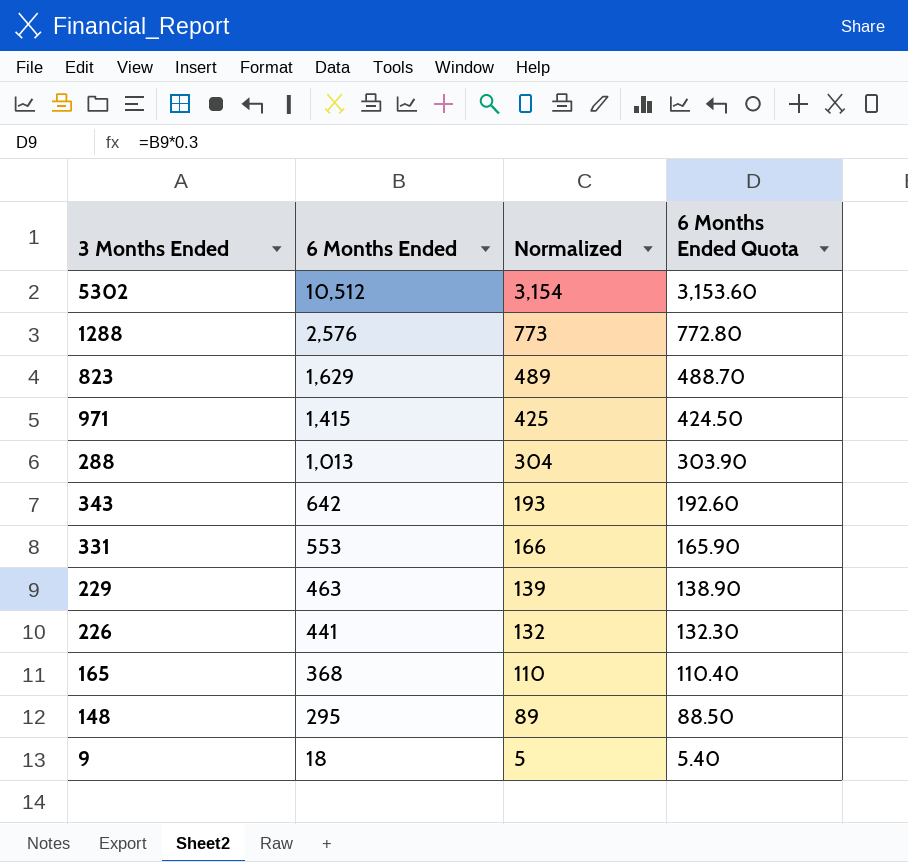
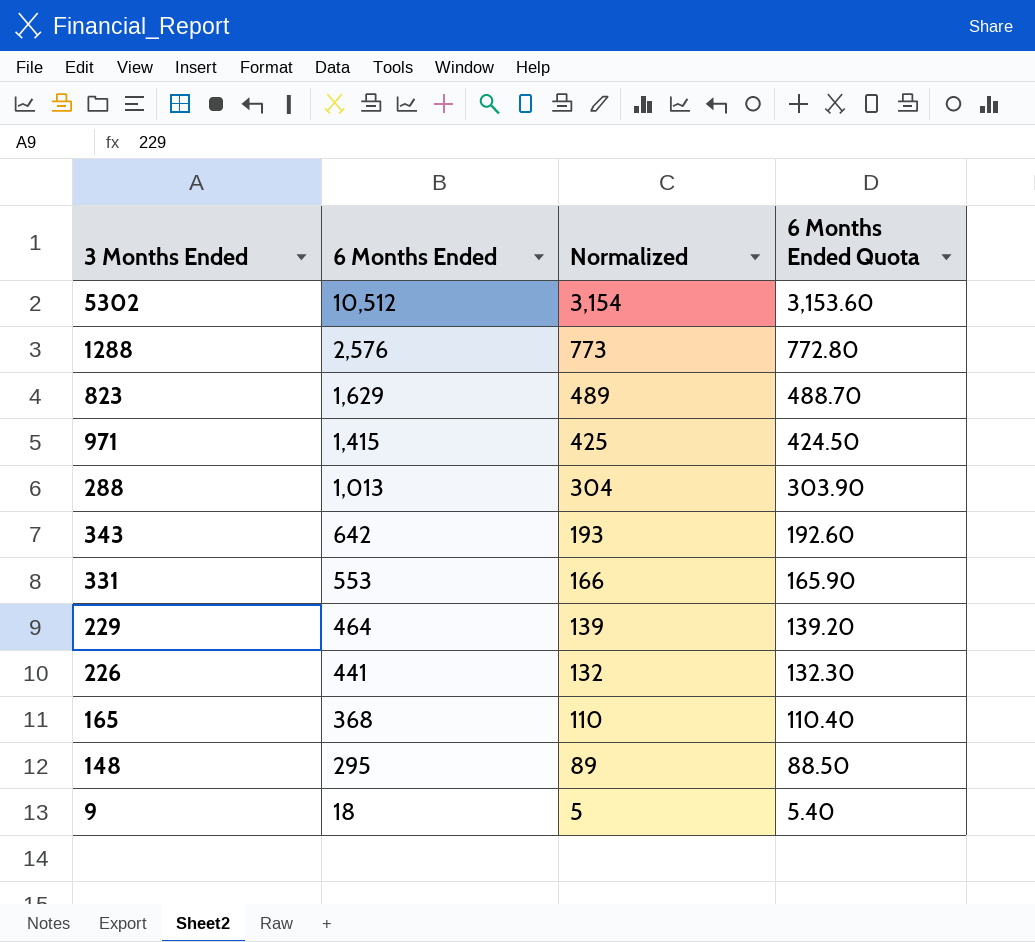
229 | 6 Months Ended: 463 -> 464
229 | 6 Months Ended Quota: 138.90 -> 139.20

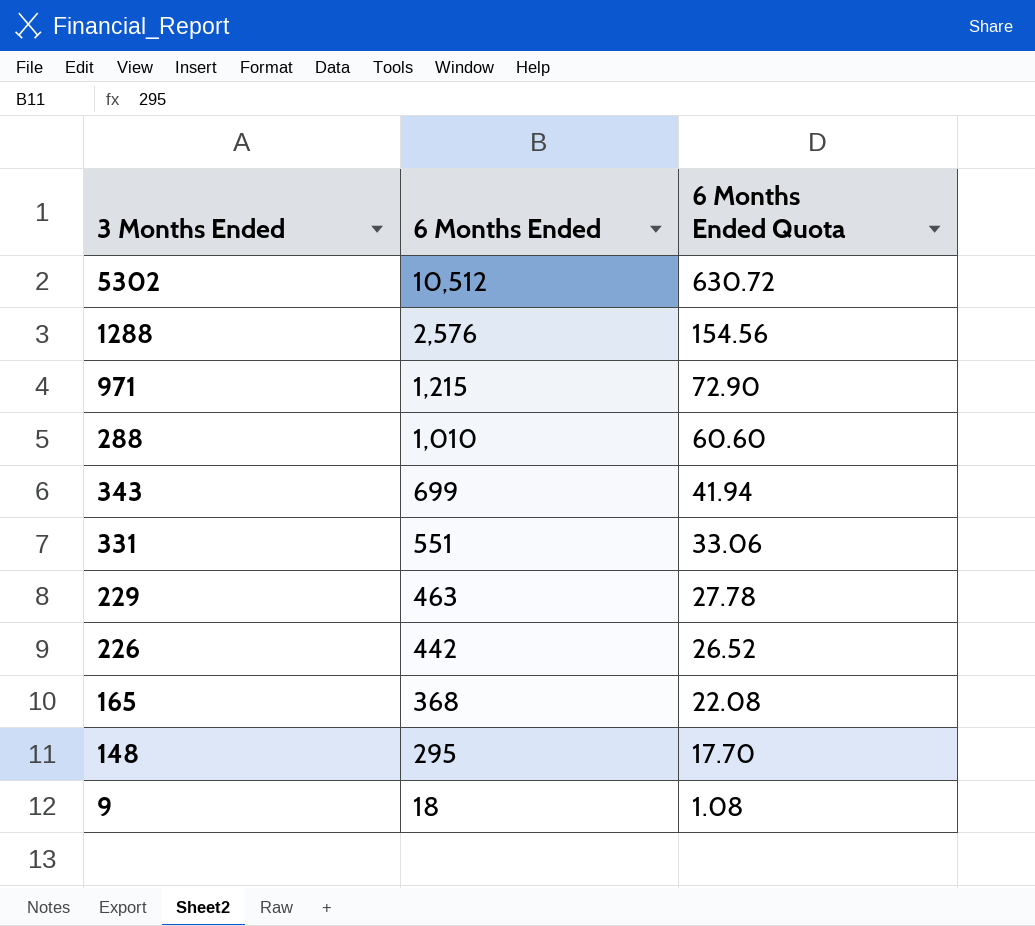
column Normalized | formula: [6 Months Ended] * 0.3 -> none
column 6 Months Ended Quota | formula: [6 Months Ended] * 0.3 -> [6 Months Ended] * 0.06
row 823: 1,629 | 489 | 488.70 -> none
971 | 6 Months Ended: 1,415 -> 1,215
288 | 6 Months Ended: 1,013 -> 1,010
343 | 6 Months Ended: 642 -> 699
331 | 6 Months Ended: 553 -> 551
229 | 6 Months Ended: 464 -> 463
226 | 6 Months Ended: 441 -> 442

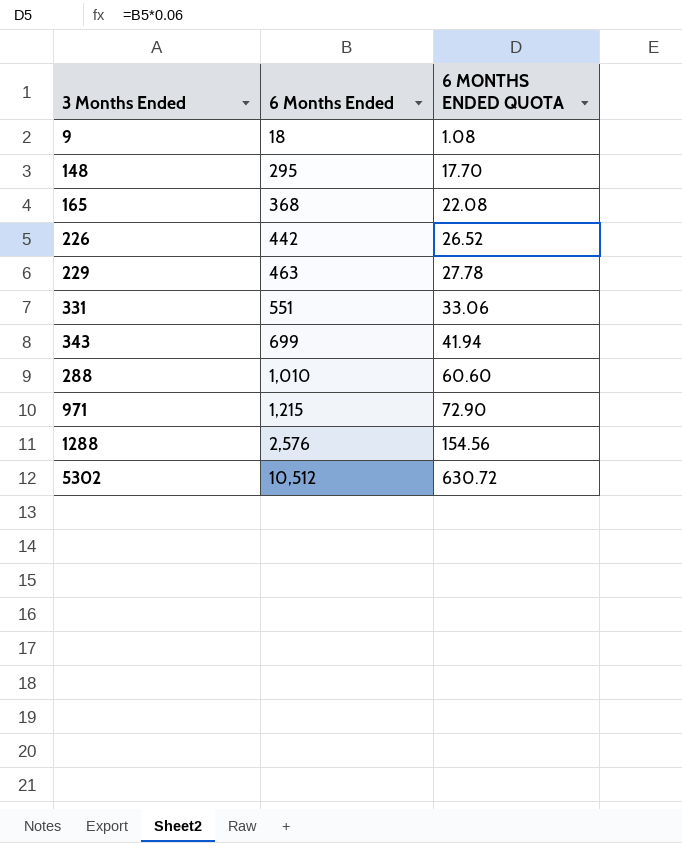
row order: 6 Months Ended descending -> 6 Months Ended ascending
column name: 6 Months Ended Quota -> 6 MONTHS ENDED QUOTA

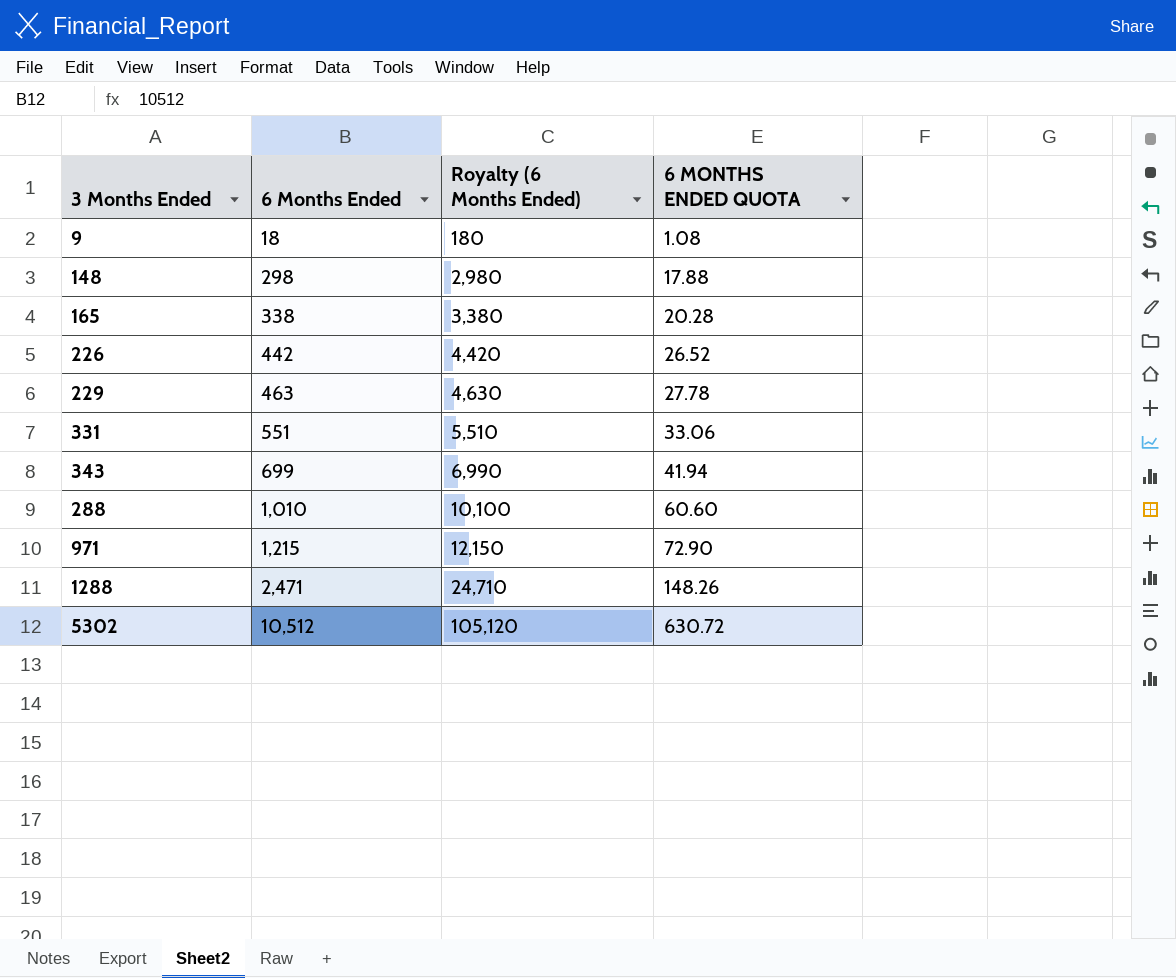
column Royalty (6 Months Ended) | formula: none -> [6 Months Ended] * 10
148 | 6 Months Ended: 295 -> 298
148 | 6 MONTHS ENDED QUOTA: 17.70 -> 17.88
165 | 6 Months Ended: 368 -> 338
165 | 6 MONTHS ENDED QUOTA: 22.08 -> 20.28
1288 | 6 Months Ended: 2,576 -> 2,471
1288 | 6 MONTHS ENDED QUOTA: 154.56 -> 148.26

